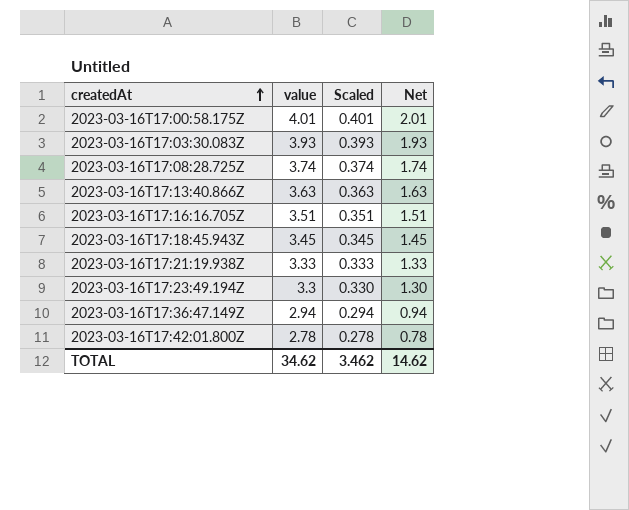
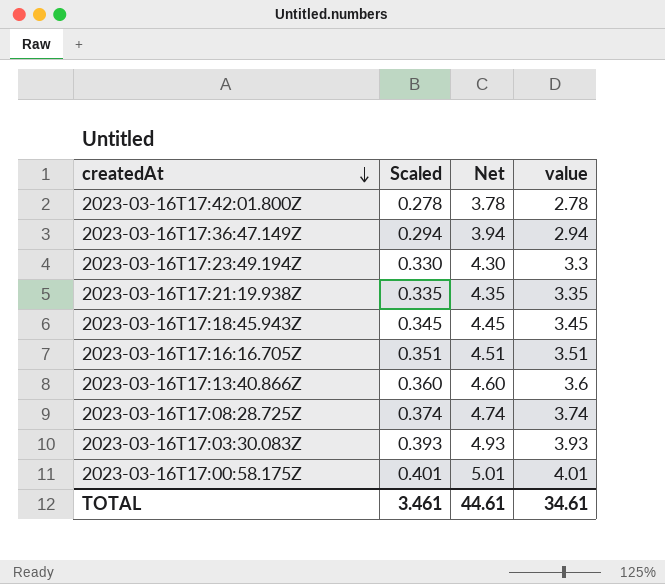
row order: createdAt ascending -> createdAt descending
column Net | formula: [value] - 2 -> [value] + 1
column value | position: 2 -> 4
2023-03-16T17:21:19.938Z | Scaled: 0.333 -> 0.335
2023-03-16T17:21:19.938Z | value: 3.33 -> 3.35
2023-03-16T17:13:40.866Z | Scaled: 0.363 -> 0.360
2023-03-16T17:13:40.866Z | value: 3.63 -> 3.6
TOTAL | Scaled: 3.462 -> 3.461
TOTAL | Net: 14.62 -> 44.61
TOTAL | value: 34.62 -> 34.61

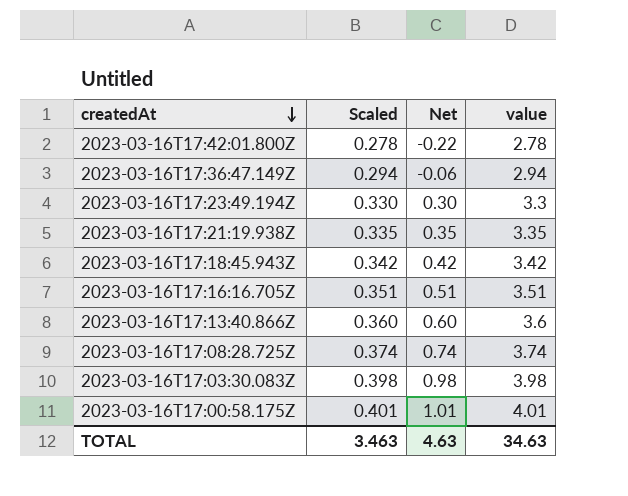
column Net | formula: [value] + 1 -> [value] - 3
2023-03-16T17:18:45.943Z | Scaled: 0.345 -> 0.342
2023-03-16T17:18:45.943Z | value: 3.45 -> 3.42
2023-03-16T17:03:30.083Z | Scaled: 0.393 -> 0.398
2023-03-16T17:03:30.083Z | value: 3.93 -> 3.98
TOTAL | Scaled: 3.461 -> 3.463
TOTAL | Net: 44.61 -> 4.63
TOTAL | value: 34.61 -> 34.63

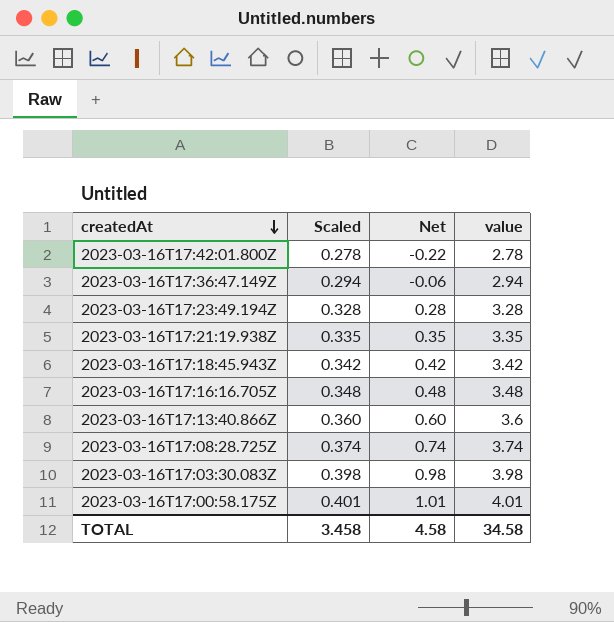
2023-03-16T17:23:49.194Z | Scaled: 0.330 -> 0.328
2023-03-16T17:23:49.194Z | Net: 0.30 -> 0.28
2023-03-16T17:23:49.194Z | value: 3.3 -> 3.28
2023-03-16T17:16:16.705Z | Scaled: 0.351 -> 0.348
2023-03-16T17:16:16.705Z | Net: 0.51 -> 0.48
2023-03-16T17:16:16.705Z | value: 3.51 -> 3.48
TOTAL | Scaled: 3.463 -> 3.458
TOTAL | Net: 4.63 -> 4.58
TOTAL | value: 34.63 -> 34.58

